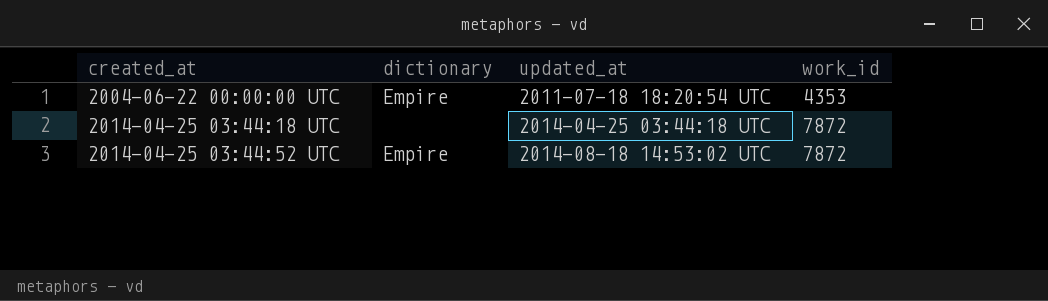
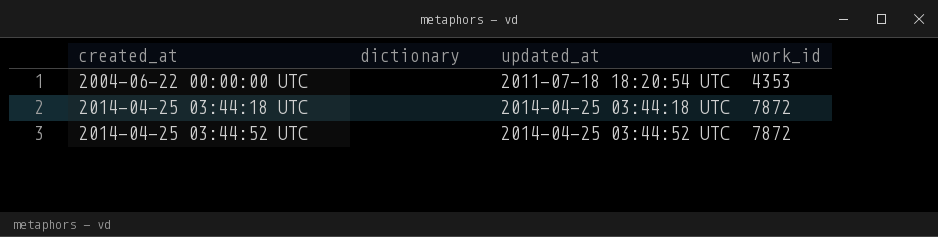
2004-06-22 00:00:00 UTC | dictionary: Empire -> none
2014-04-25 03:44:52 UTC | dictionary: Empire -> none
2014-04-25 03:44:52 UTC | updated_at: 2014-08-18 14:53:02 UTC -> 2014-04-25 03:44:52 UTC

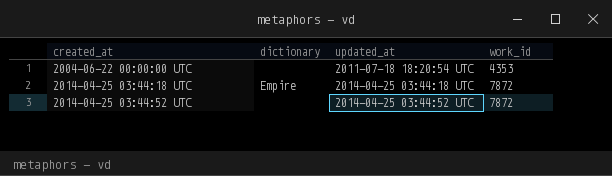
2014-04-25 03:44:18 UTC | dictionary: none -> Empire

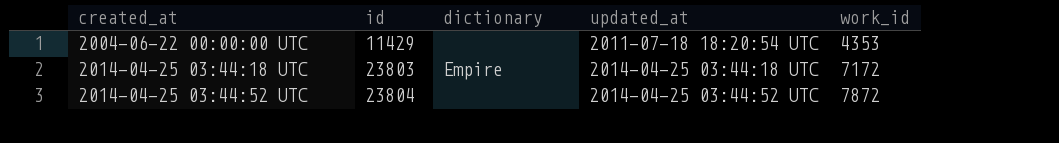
column id | position: none -> 2
2014-04-25 03:44:18 UTC | work_id: 7872 -> 7172

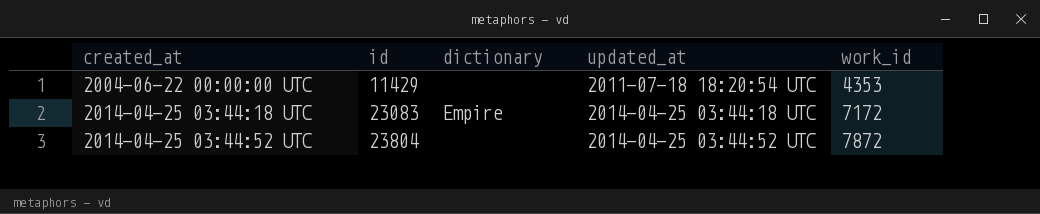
2014-04-25 03:44:18 UTC | id: 23803 -> 23083

